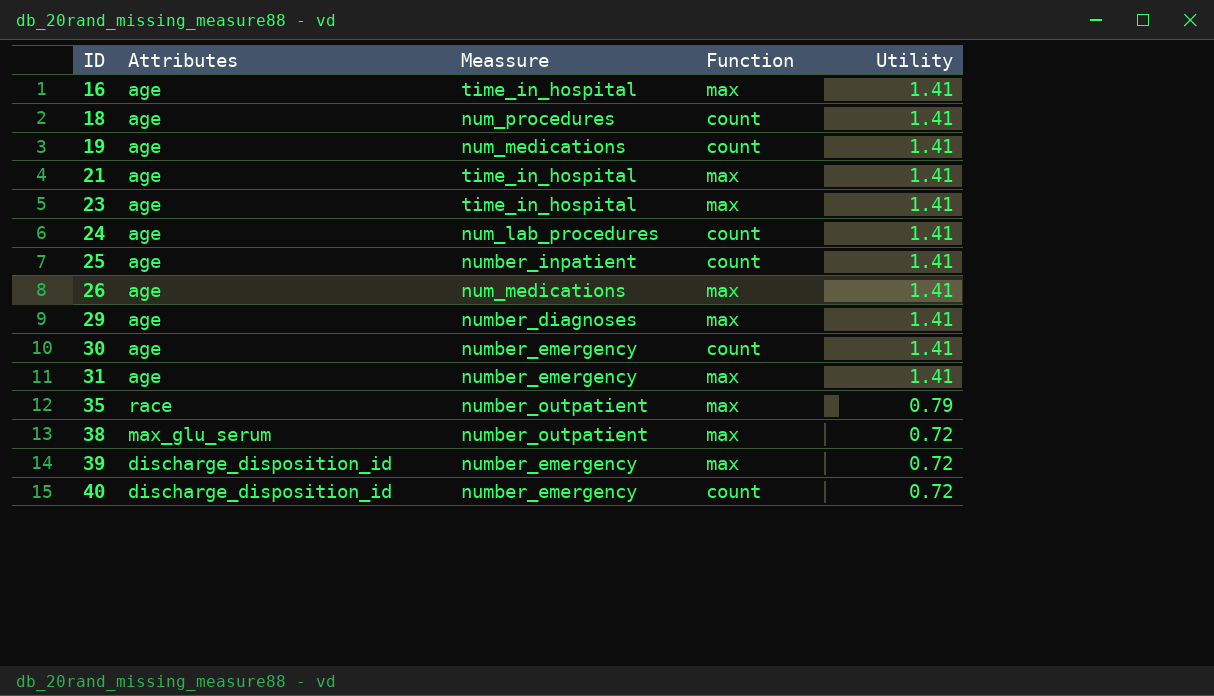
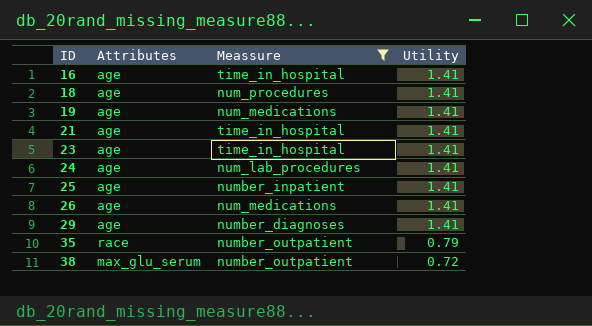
filter: none -> Meassure != number_emergency
column Function | position: 4 -> none

